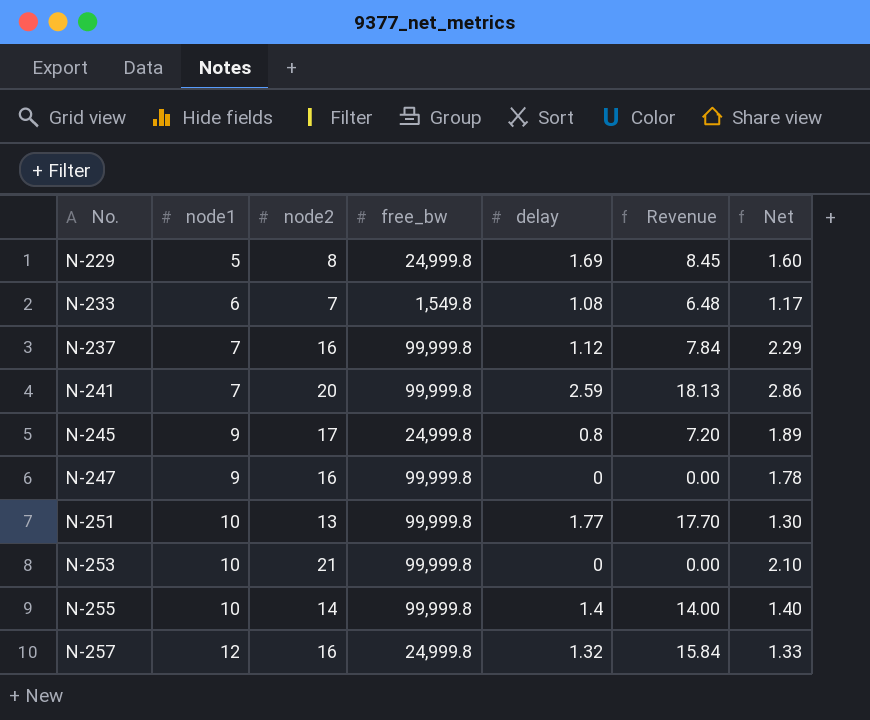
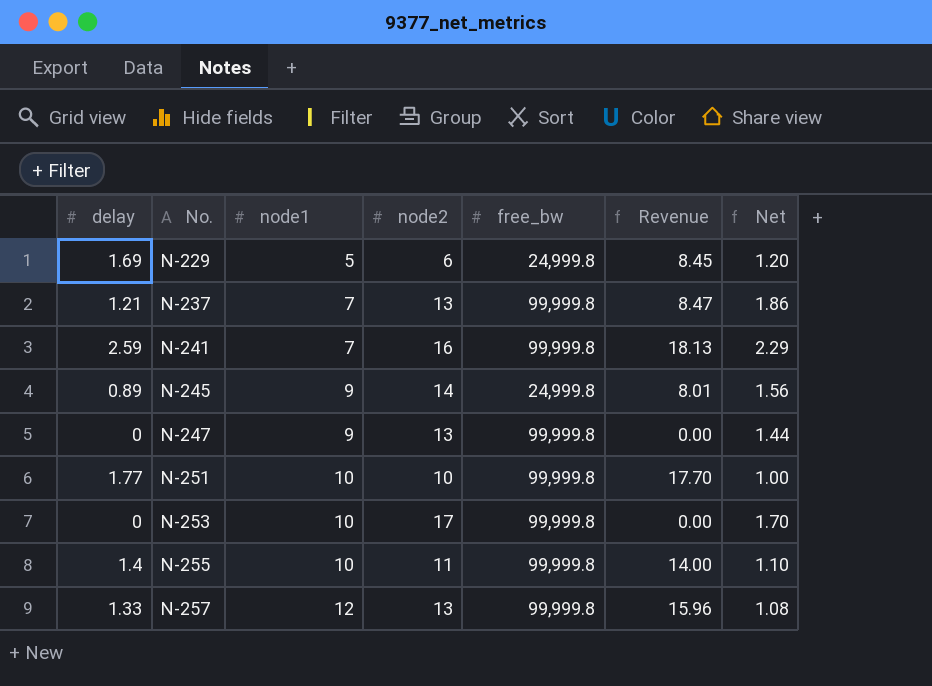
column delay | position: 5 -> 1
row N-233: 6 | 7 | 1,549.8 | 1.08 | 6.48 | 1.17 -> none
N-229 | node2: 8 -> 6
N-229 | Net: 1.60 -> 1.20
N-237 | delay: 1.12 -> 1.21
N-237 | node2: 16 -> 13
N-237 | Revenue: 7.84 -> 8.47
N-237 | Net: 2.29 -> 1.86
N-241 | node2: 20 -> 16
N-241 | Net: 2.86 -> 2.29
N-245 | delay: 0.8 -> 0.89
N-245 | node2: 17 -> 14
N-245 | Revenue: 7.20 -> 8.01
N-245 | Net: 1.89 -> 1.56
N-247 | node2: 16 -> 13
N-247 | Net: 1.78 -> 1.44
N-251 | node2: 13 -> 10
N-251 | Net: 1.30 -> 1.00
N-253 | node2: 21 -> 17
N-253 | Net: 2.10 -> 1.70
N-255 | node2: 14 -> 11
N-255 | Net: 1.40 -> 1.10
N-257 | delay: 1.32 -> 1.33
N-257 | node2: 16 -> 13
N-257 | free_bw: 24,999.8 -> 99,999.8
N-257 | Revenue: 15.84 -> 15.96
N-257 | Net: 1.33 -> 1.08

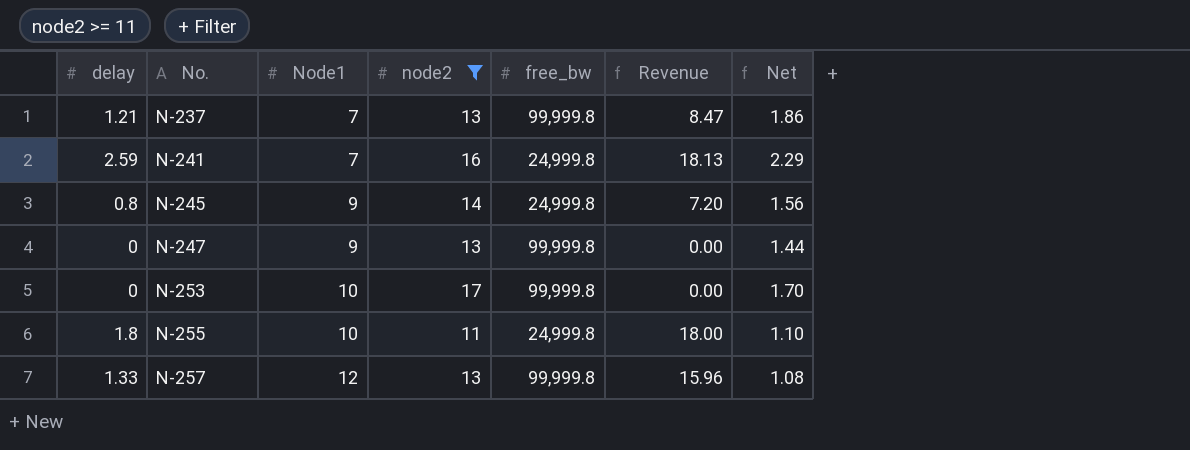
filter: none -> node2 >= 11
column name: node1 -> Node1
N-241 | free_bw: 99,999.8 -> 24,999.8
N-245 | delay: 0.89 -> 0.8
N-245 | Revenue: 8.01 -> 7.20
N-255 | delay: 1.4 -> 1.8
N-255 | free_bw: 99,999.8 -> 24,999.8
N-255 | Revenue: 14.00 -> 18.00

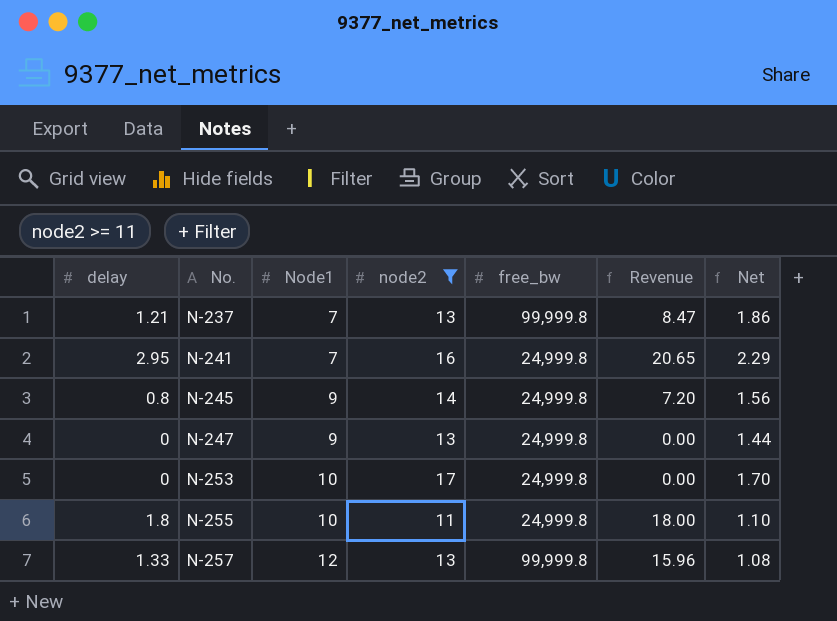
N-241 | delay: 2.59 -> 2.95
N-241 | Revenue: 18.13 -> 20.65
N-247 | free_bw: 99,999.8 -> 24,999.8
N-253 | free_bw: 99,999.8 -> 24,999.8

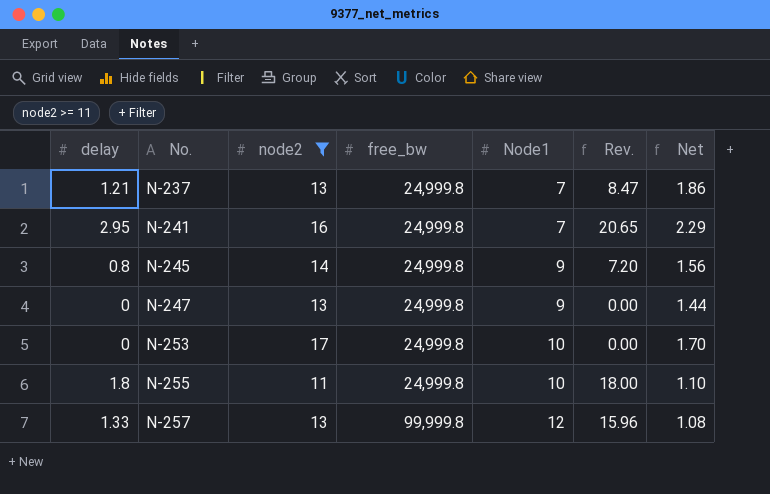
column Node1 | position: 3 -> 5
column name: Revenue -> Rev.
N-237 | free_bw: 99,999.8 -> 24,999.8

